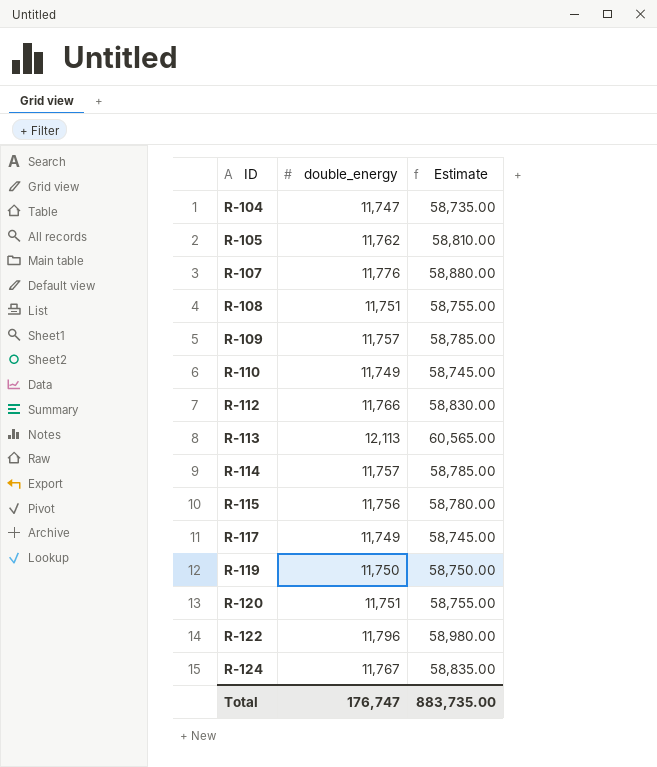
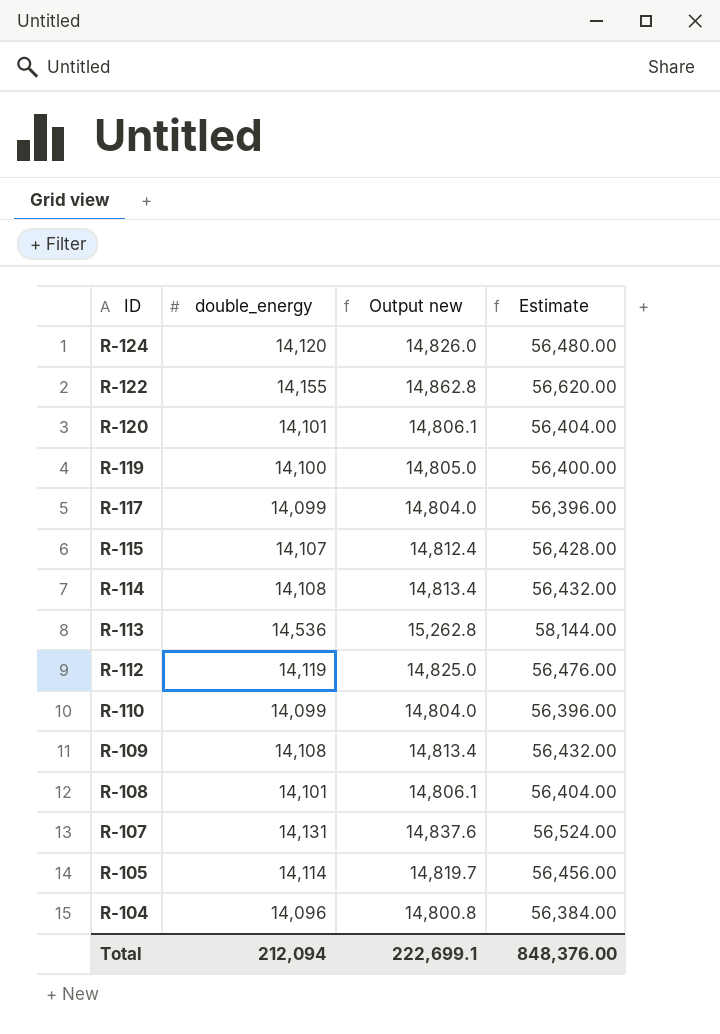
row order: ID ascending -> ID descending
column Output new | formula: none -> [double_energy] * 1.05
column Estimate | formula: [double_energy] * 5 -> [double_energy] * 4
R-124 | double_energy: 11,767 -> 14,120
R-122 | double_energy: 11,796 -> 14,155
R-120 | double_energy: 11,751 -> 14,101
R-119 | double_energy: 11,750 -> 14,100
R-117 | double_energy: 11,749 -> 14,099
R-115 | double_energy: 11,756 -> 14,107
R-114 | double_energy: 11,757 -> 14,108
R-113 | double_energy: 12,113 -> 14,536
R-112 | double_energy: 11,766 -> 14,119
R-110 | double_energy: 11,749 -> 14,099
R-109 | double_energy: 11,757 -> 14,108
R-108 | double_energy: 11,751 -> 14,101
R-107 | double_energy: 11,776 -> 14,131
R-105 | double_energy: 11,762 -> 14,114
R-104 | double_energy: 11,747 -> 14,096
Total | double_energy: 176,747 -> 212,094
Total | Estimate: 883,735.00 -> 848,376.00

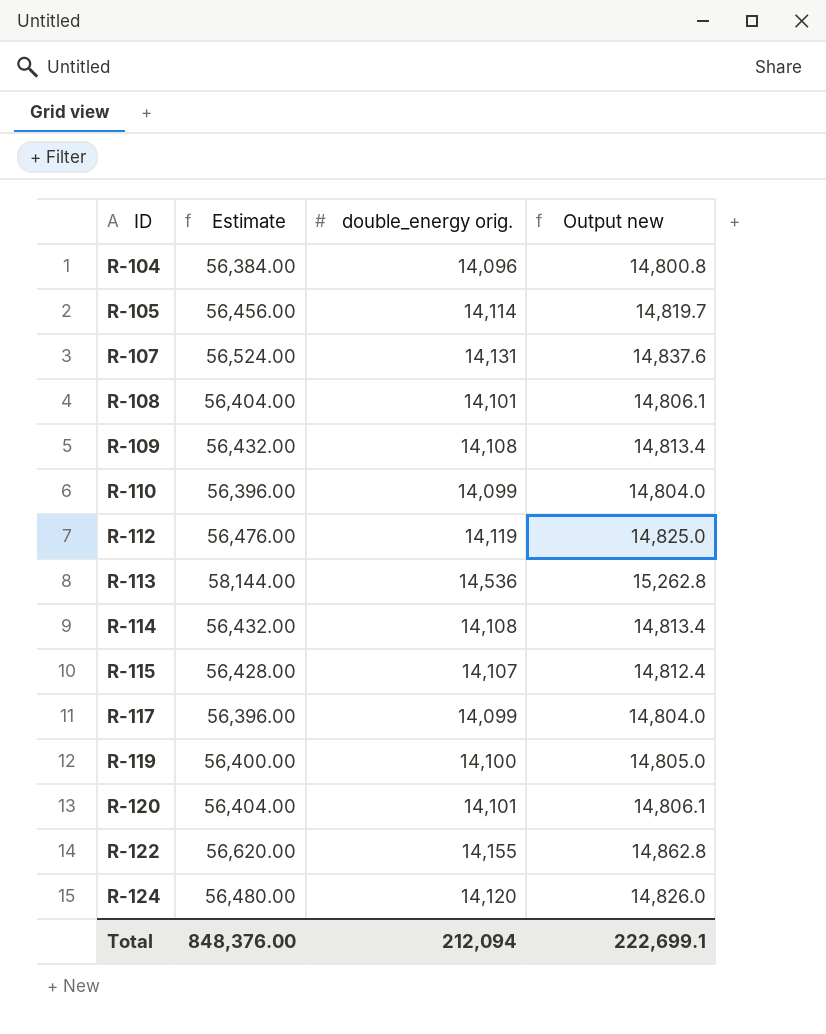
row order: ID descending -> ID ascending
column Estimate | position: 4 -> 2
column name: double_energy -> double_energy orig.

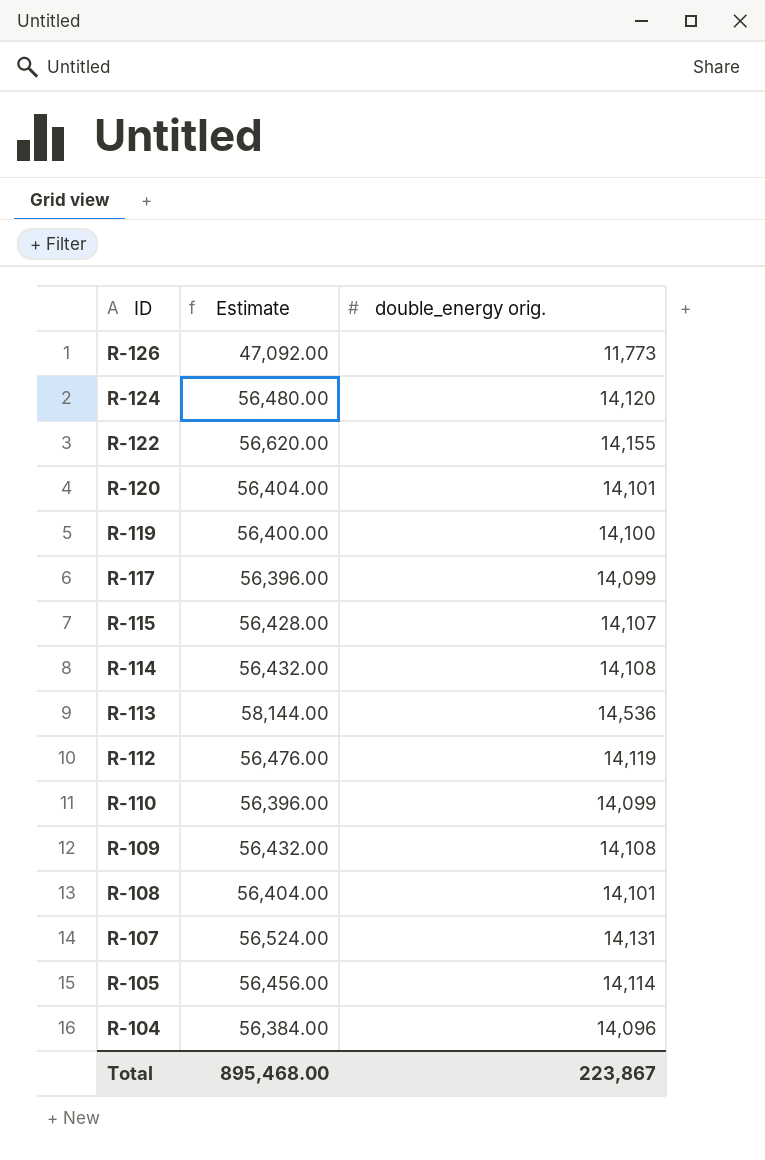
row order: ID ascending -> ID descending
column Output new | formula: [double_energy orig.] * 1.05 -> none
row R-126: none -> 47,092.00 | 11,773
Total | Estimate: 848,376.00 -> 895,468.00
Total | double_energy orig.: 212,094 -> 223,867

